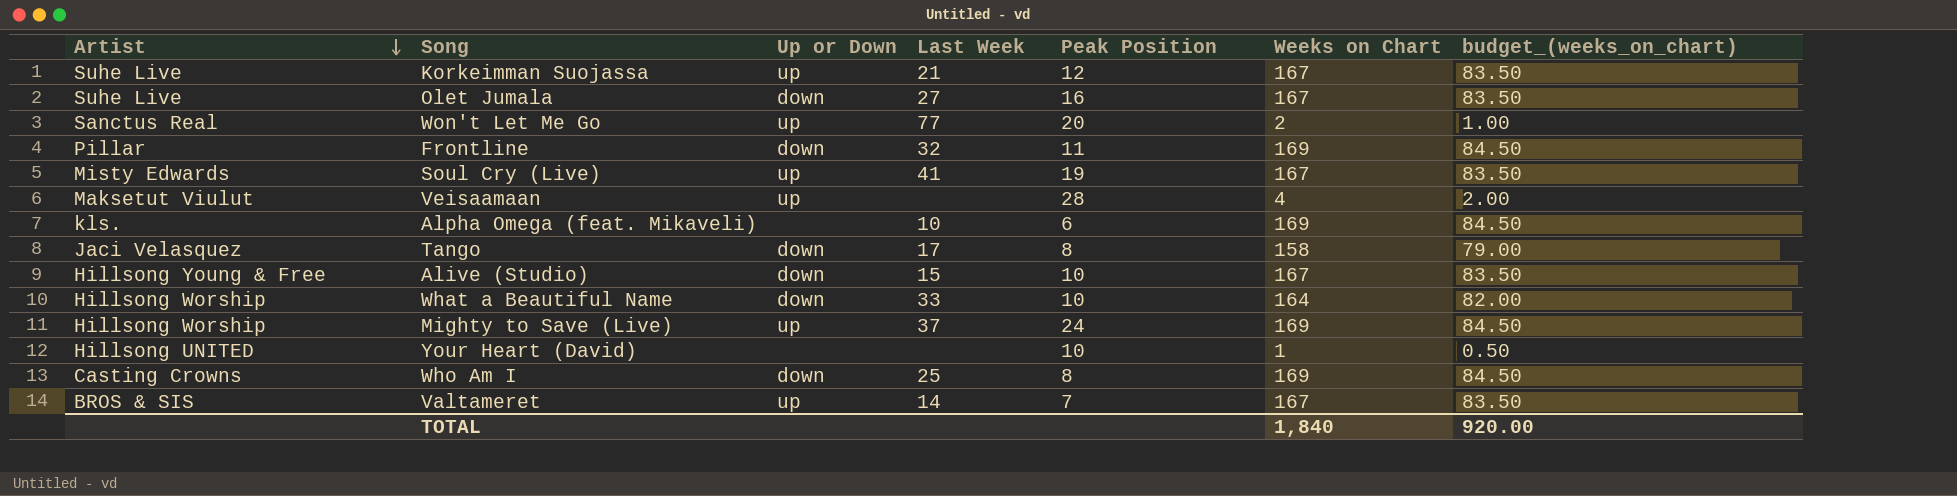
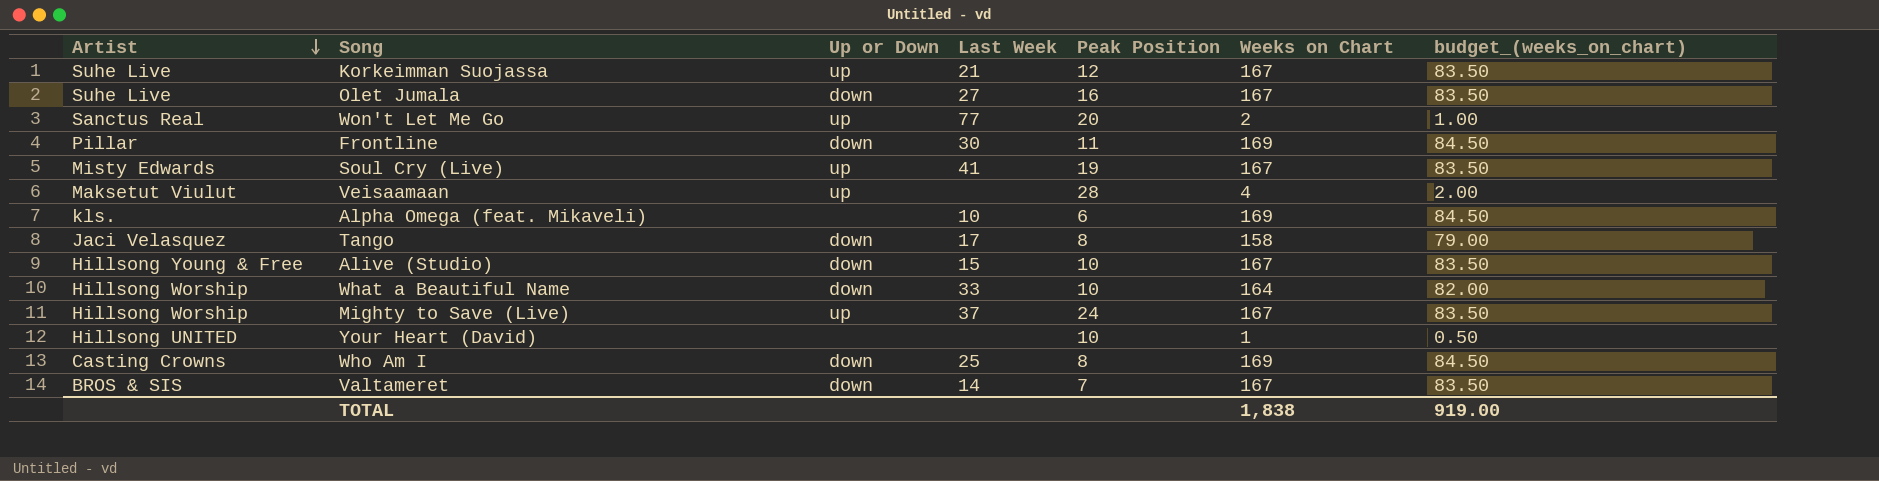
Frontline | Last Week: 32 -> 30
Mighty to Save (Live) | Weeks on Chart: 169 -> 167
Mighty to Save (Live) | budget_(weeks_on_chart): 84.50 -> 83.50
Valtameret | Up or Down: up -> down
TOTAL | Weeks on Chart: 1,840 -> 1,838
TOTAL | budget_(weeks_on_chart): 920.00 -> 919.00

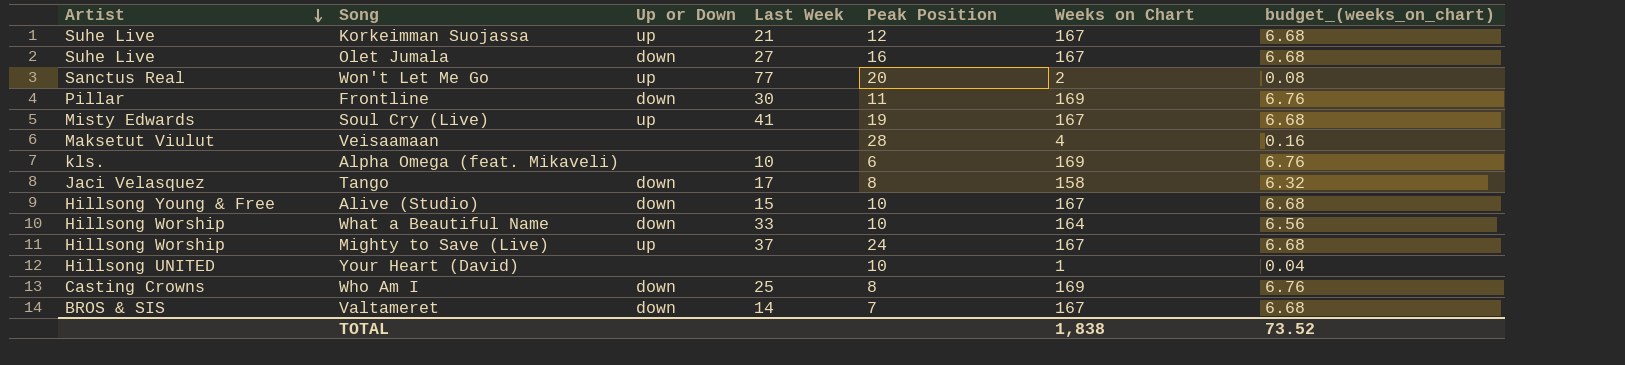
column budget_(weeks_on_chart) | formula: [Weeks on Chart] * 0.5 -> [Weeks on Chart] * 0.04
Veisaamaan | Up or Down: up -> none
TOTAL | budget_(weeks_on_chart): 919.00 -> 73.52

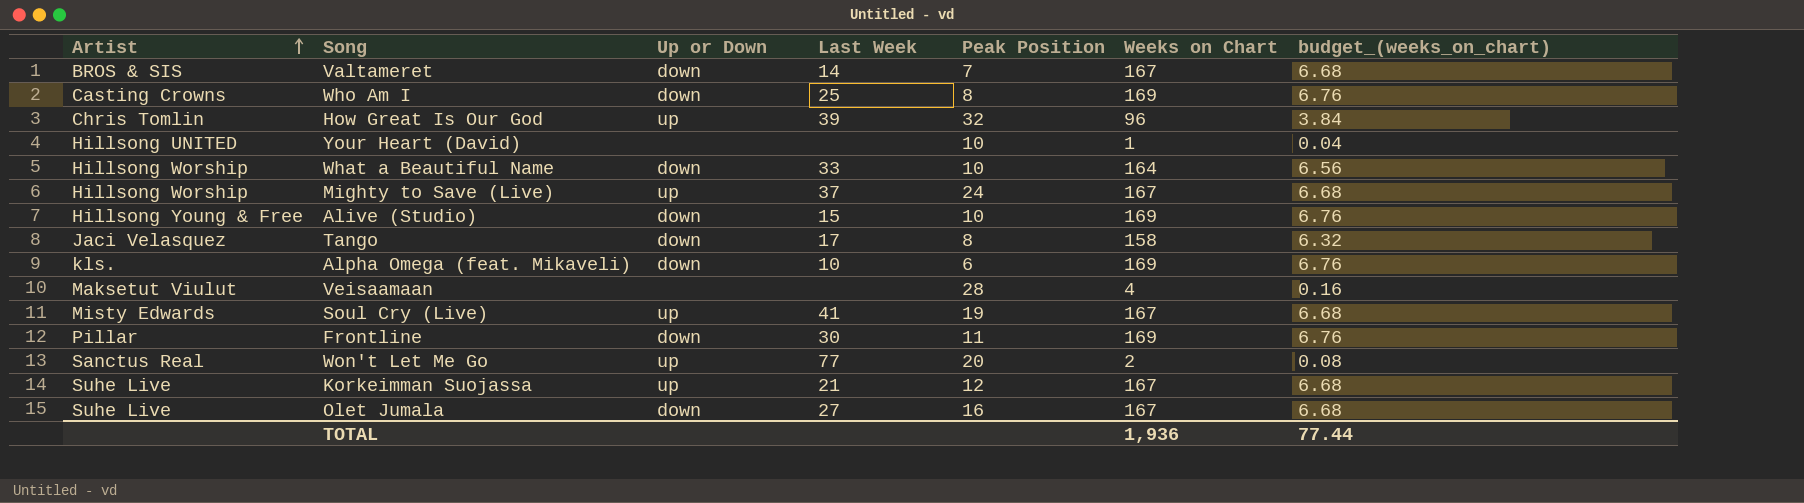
row order: Artist descending -> Artist ascending
row How Great Is Our God: none -> Chris Tomlin | up | 39 | 32 | 96 | 3.84
Alive (Studio) | Weeks on Chart: 167 -> 169
Alive (Studio) | budget_(weeks_on_chart): 6.68 -> 6.76
Alpha Omega (feat. Mikaveli) | Up or Down: none -> down
TOTAL | Weeks on Chart: 1,838 -> 1,936
TOTAL | budget_(weeks_on_chart): 73.52 -> 77.44

